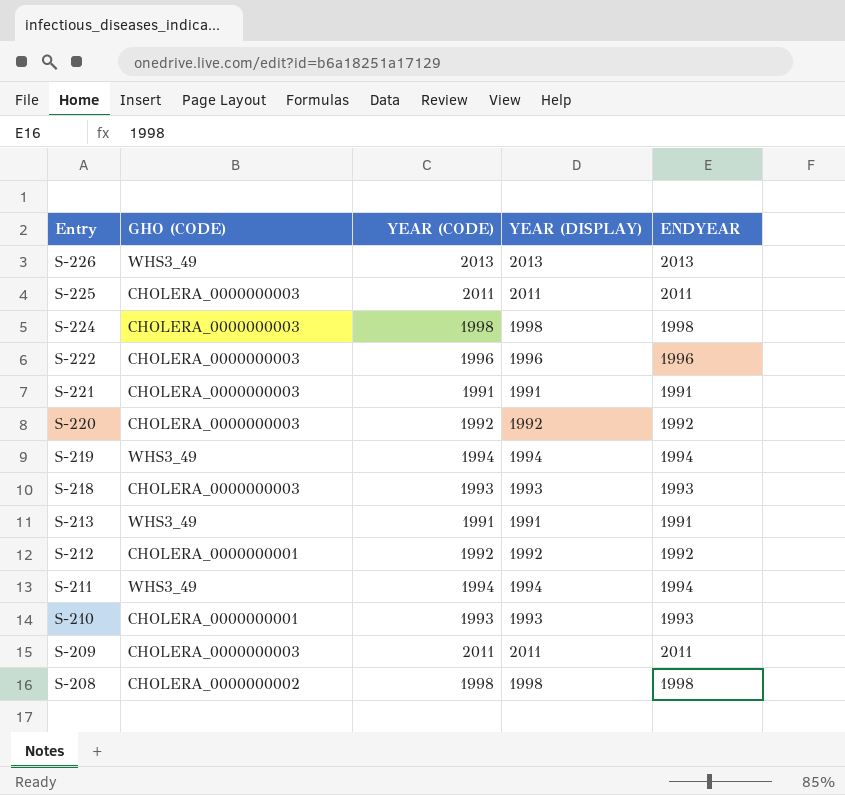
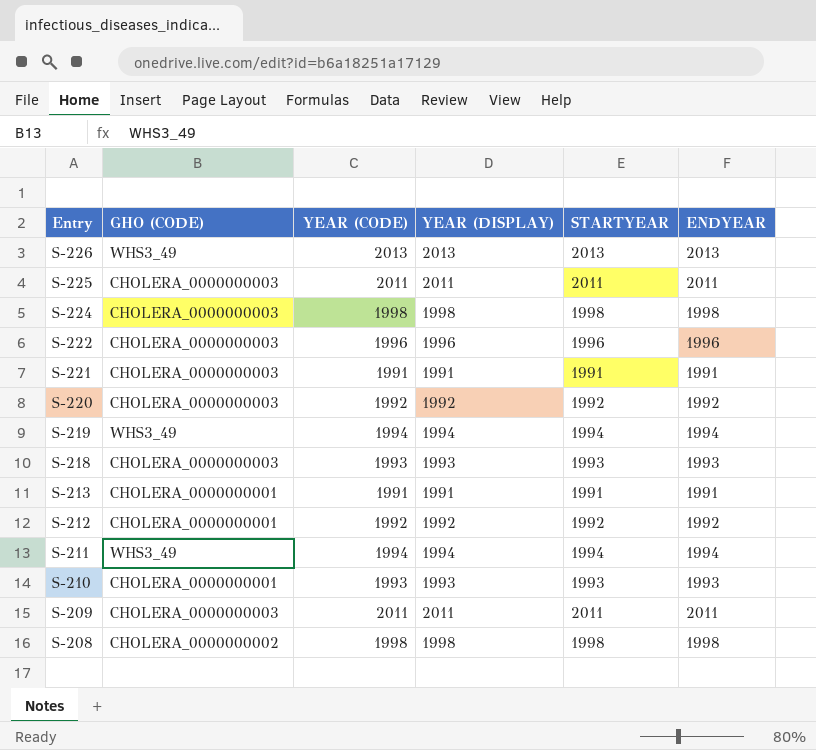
column STARTYEAR | position: none -> 5
S-213 | GHO (CODE): WHS3_49 -> CHOLERA_0000000001

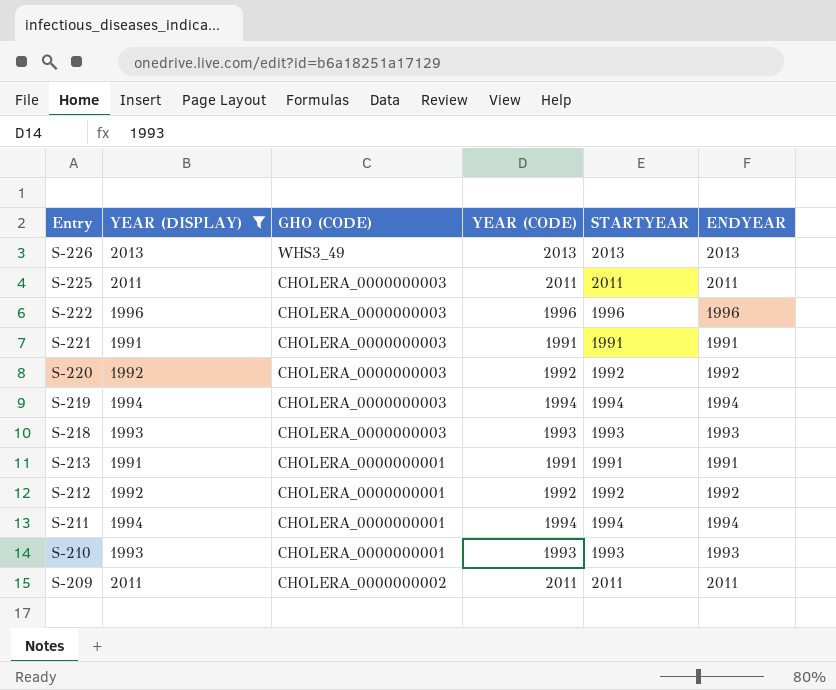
filter: none -> YEAR (DISPLAY) != 1998
column YEAR (DISPLAY) | position: 4 -> 2
S-219 | GHO (CODE): WHS3_49 -> CHOLERA_0000000003
S-211 | GHO (CODE): WHS3_49 -> CHOLERA_0000000001
S-209 | GHO (CODE): CHOLERA_0000000003 -> CHOLERA_0000000002

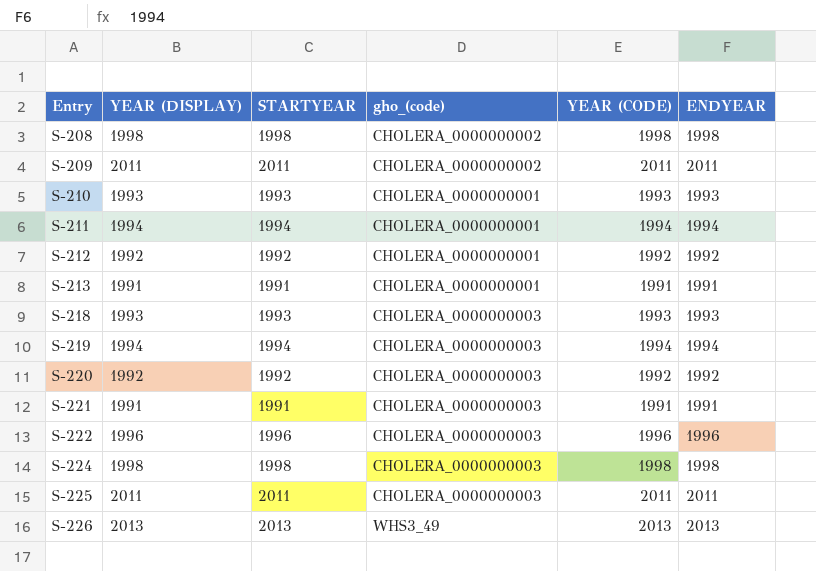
filter: YEAR (DISPLAY) != 1998 -> none
row order: Entry descending -> Entry ascending
column STARTYEAR | position: 5 -> 3
column name: GHO (CODE) -> gho_(code)

